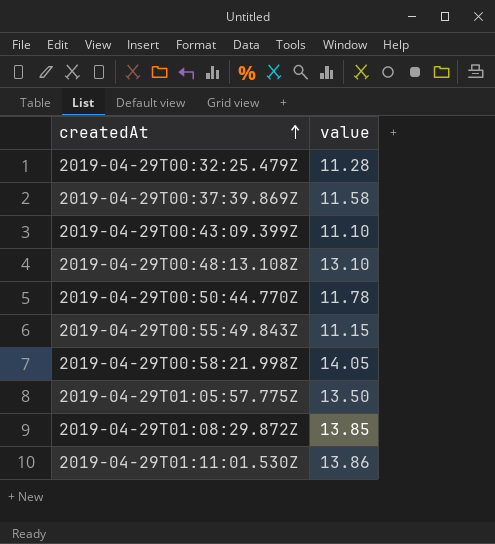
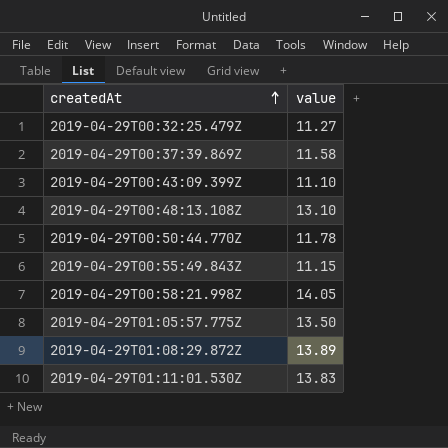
2019-04-29T00:32:25.479Z | value: 11.28 -> 11.27
2019-04-29T01:08:29.872Z | value: 13.85 -> 13.89
2019-04-29T01:11:01.530Z | value: 13.86 -> 13.83

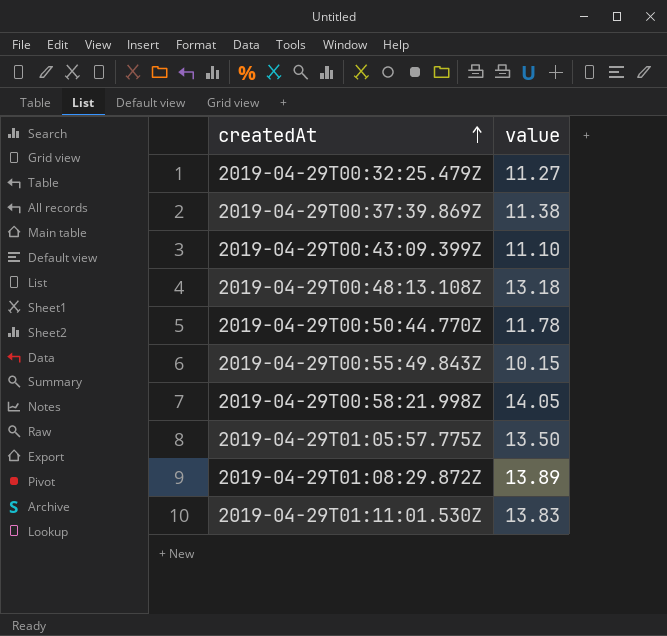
2019-04-29T00:37:39.869Z | value: 11.58 -> 11.38
2019-04-29T00:48:13.108Z | value: 13.10 -> 13.18
2019-04-29T00:55:49.843Z | value: 11.15 -> 10.15

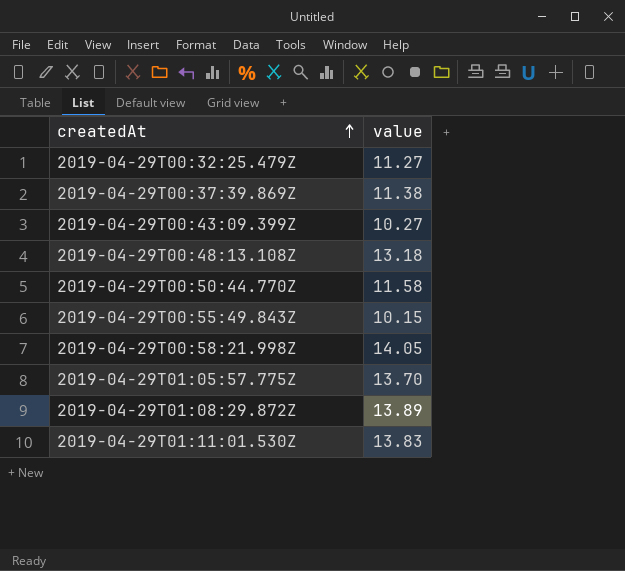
2019-04-29T00:43:09.399Z | value: 11.10 -> 10.27
2019-04-29T00:50:44.770Z | value: 11.78 -> 11.58
2019-04-29T01:05:57.775Z | value: 13.50 -> 13.70

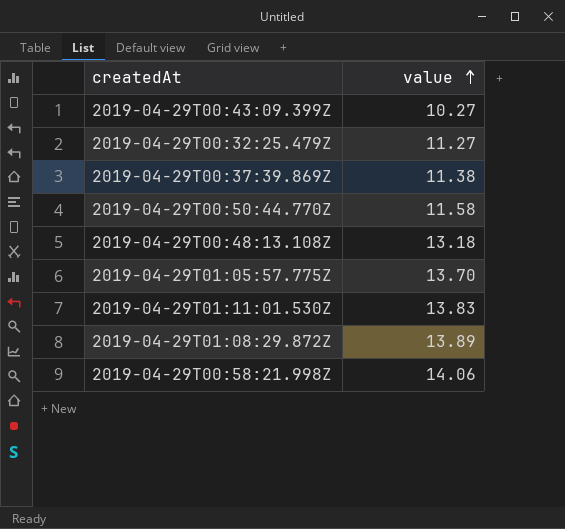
row order: createdAt ascending -> value ascending
row 2019-04-29T00:55:49.843Z: 10.15 -> none
2019-04-29T00:58:21.998Z | value: 14.05 -> 14.06

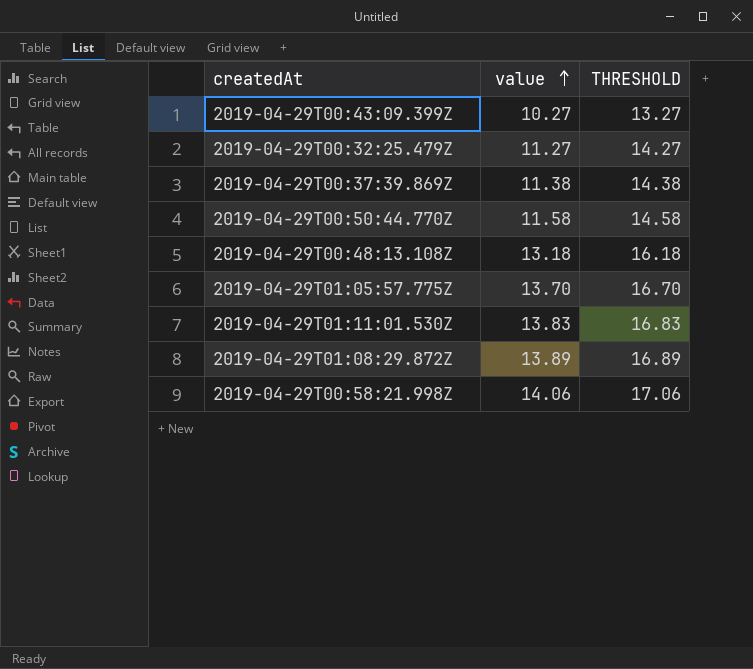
column THRESHOLD | formula: none -> [value] + 3

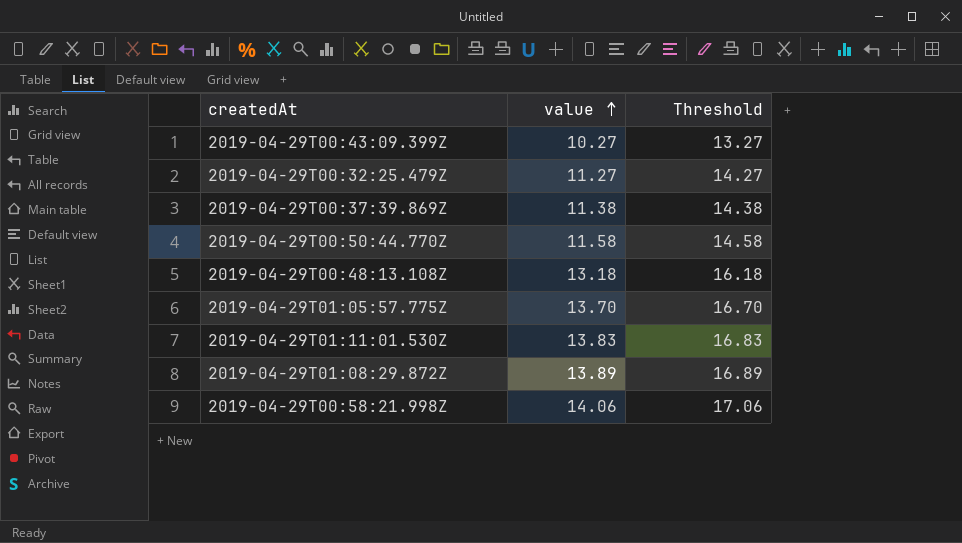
column name: THRESHOLD -> Threshold

